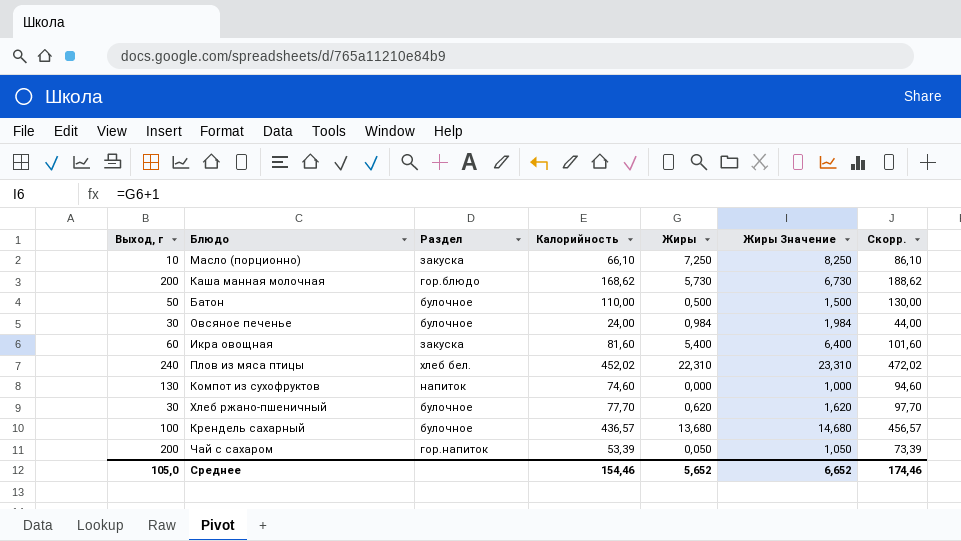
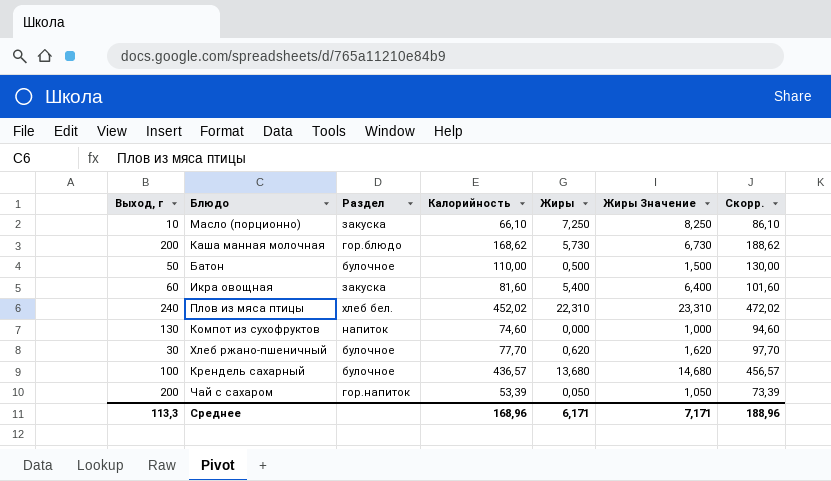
row Овсяное печенье: 30 | булочное | 24,00 | 0,984 | 1,984 | 44,00 -> none
Среднее | Выход, г: 105,0 -> 113,3
Среднее | Калорийность: 154,46 -> 168,96
Среднее | Жиры: 5,652 -> 6,171
Среднее | Жиры Значение: 6,652 -> 7,171
Среднее | Скорр.: 174,46 -> 188,96

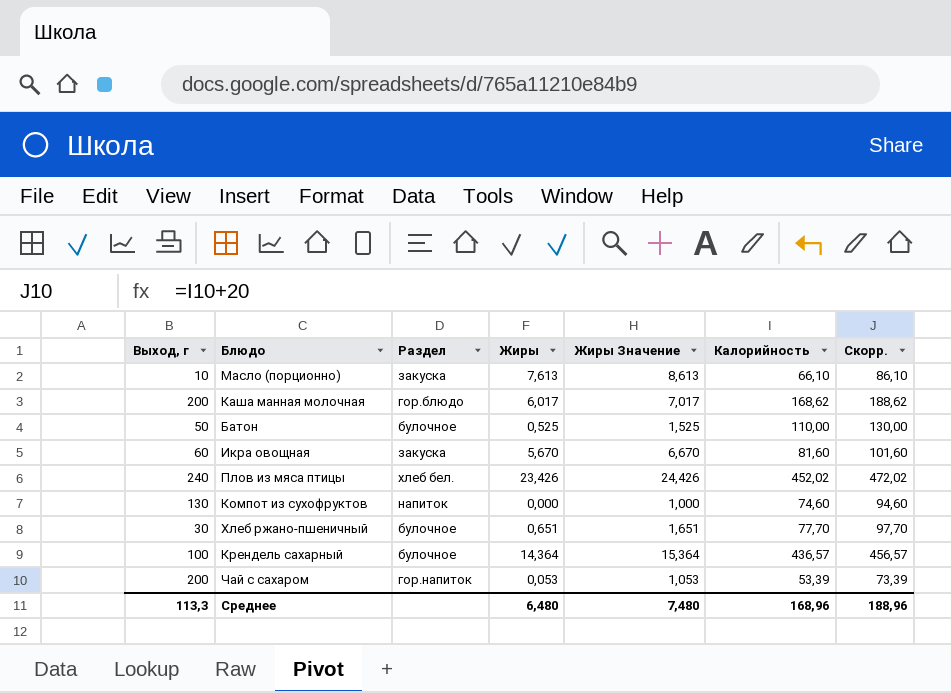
column Калорийность | position: 4 -> 6
Масло (порционно) | Жиры: 7,250 -> 7,613
Масло (порционно) | Жиры Значение: 8,250 -> 8,613
Каша манная молочная | Жиры: 5,730 -> 6,017
Каша манная молочная | Жиры Значение: 6,730 -> 7,017
Батон | Жиры: 0,500 -> 0,525
Батон | Жиры Значение: 1,500 -> 1,525
Икра овощная | Жиры: 5,400 -> 5,670
Икра овощная | Жиры Значение: 6,400 -> 6,670
Плов из мяса птицы | Жиры: 22,310 -> 23,426
Плов из мяса птицы | Жиры Значение: 23,310 -> 24,426
Хлеб ржано-пшеничный | Жиры: 0,620 -> 0,651
Хлеб ржано-пшеничный | Жиры Значение: 1,620 -> 1,651
Крендель сахарный | Жиры: 13,680 -> 14,364
Крендель сахарный | Жиры Значение: 14,680 -> 15,364
Чай с сахаром | Жиры: 0,050 -> 0,053
Чай с сахаром | Жиры Значение: 1,050 -> 1,053
Среднее | Жиры: 6,171 -> 6,480
Среднее | Жиры Значение: 7,171 -> 7,480

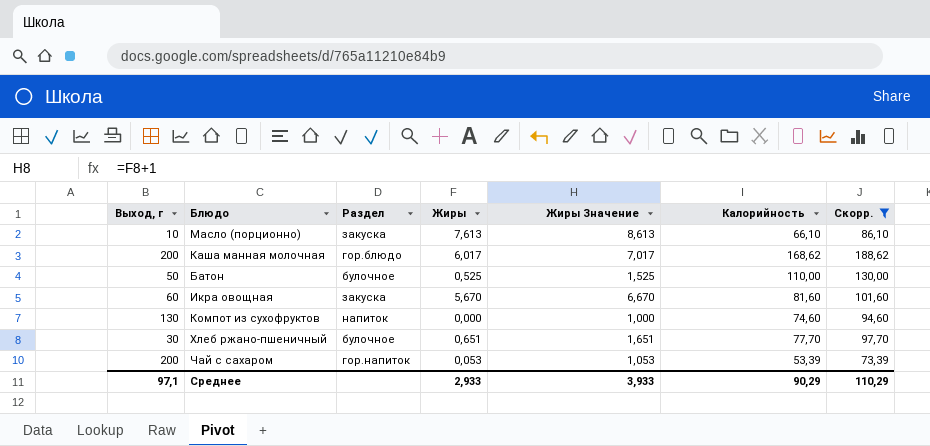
filter: none -> Скорр. <= 188,62
Среднее | Выход, г: 113,3 -> 97,1
Среднее | Жиры: 6,480 -> 2,933
Среднее | Жиры Значение: 7,480 -> 3,933
Среднее | Калорийность: 168,96 -> 90,29
Среднее | Скорр.: 188,96 -> 110,29

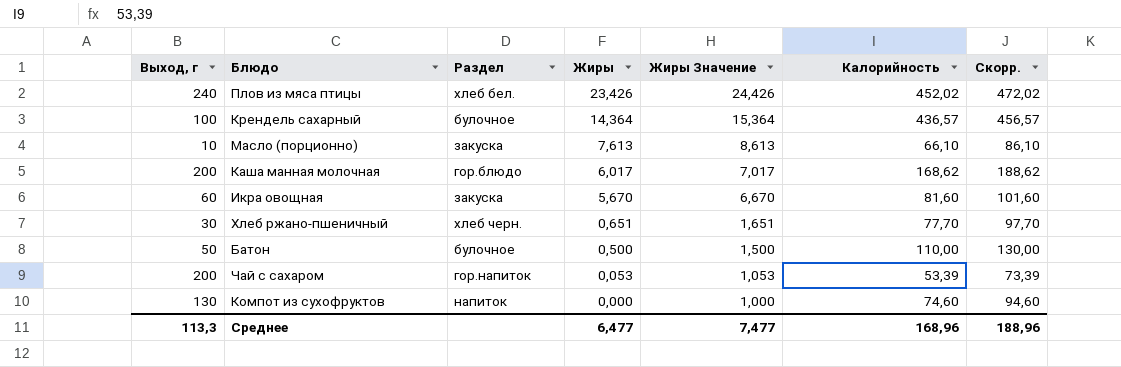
filter: Скорр. <= 188,62 -> none
row order: none -> Жиры descending
Хлеб ржано-пшеничный | Раздел: булочное -> хлеб черн.
Батон | Жиры: 0,525 -> 0,500
Батон | Жиры Значение: 1,525 -> 1,500
Среднее | Выход, г: 97,1 -> 113,3
Среднее | Жиры: 2,933 -> 6,477
Среднее | Жиры Значение: 3,933 -> 7,477
Среднее | Калорийность: 90,29 -> 168,96
Среднее | Скорр.: 110,29 -> 188,96

